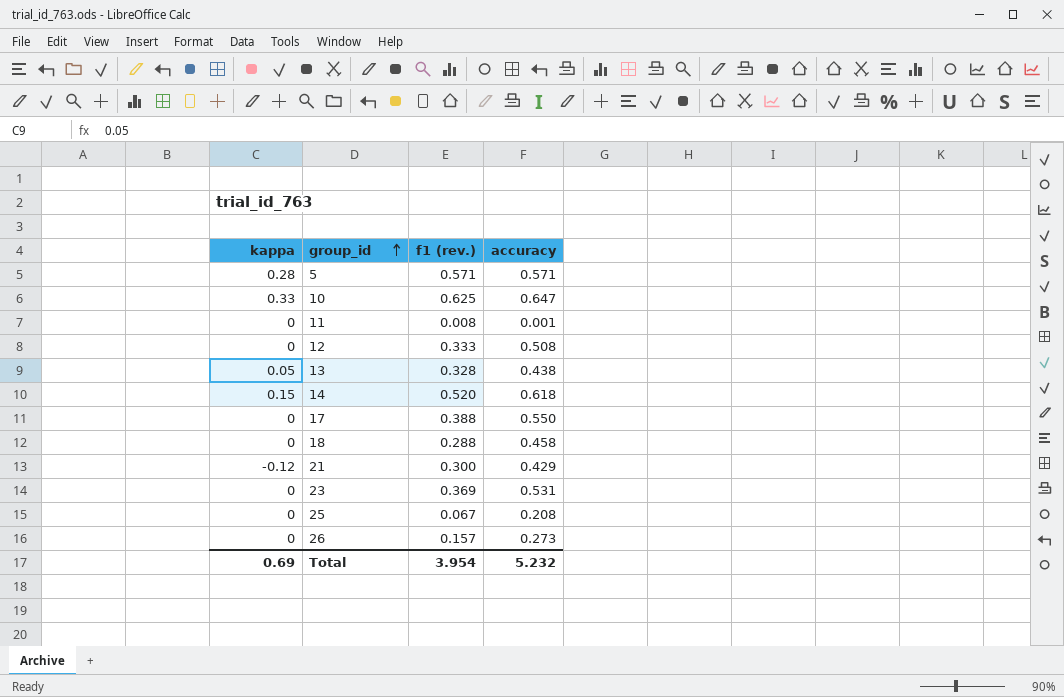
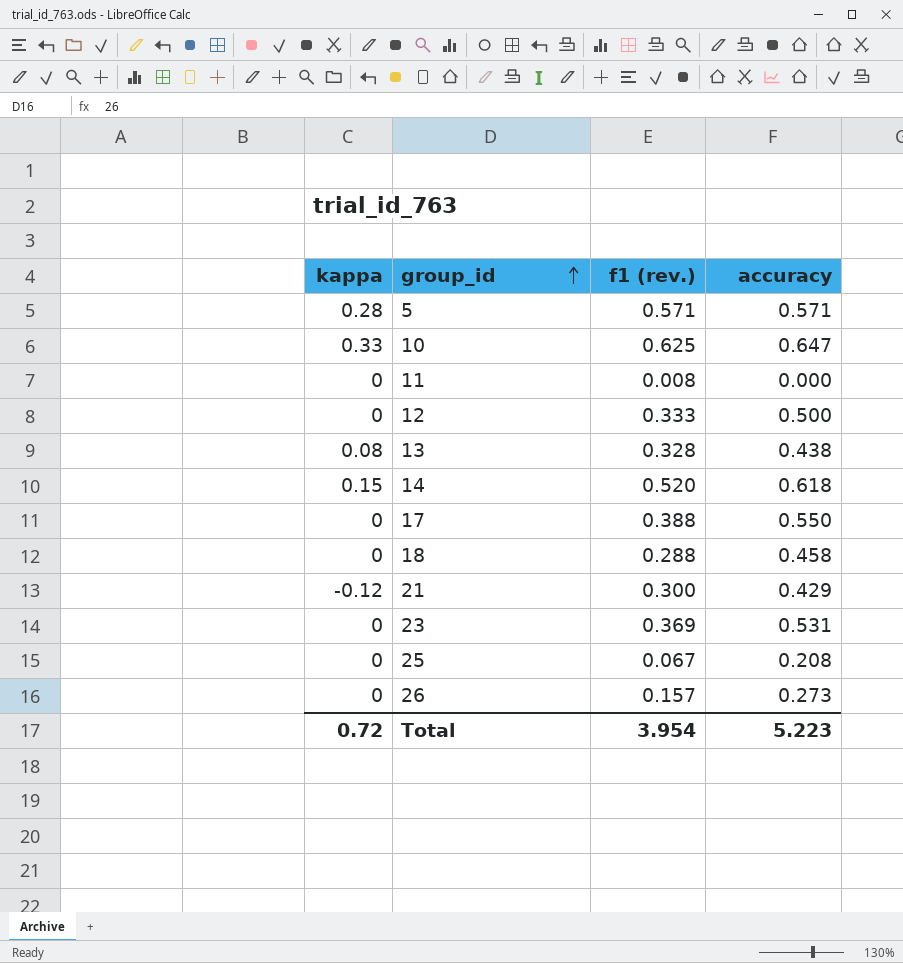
11 | accuracy: 0.001 -> 0.000
12 | accuracy: 0.508 -> 0.500
13 | kappa: 0.05 -> 0.08
Total | kappa: 0.69 -> 0.72
Total | accuracy: 5.232 -> 5.223

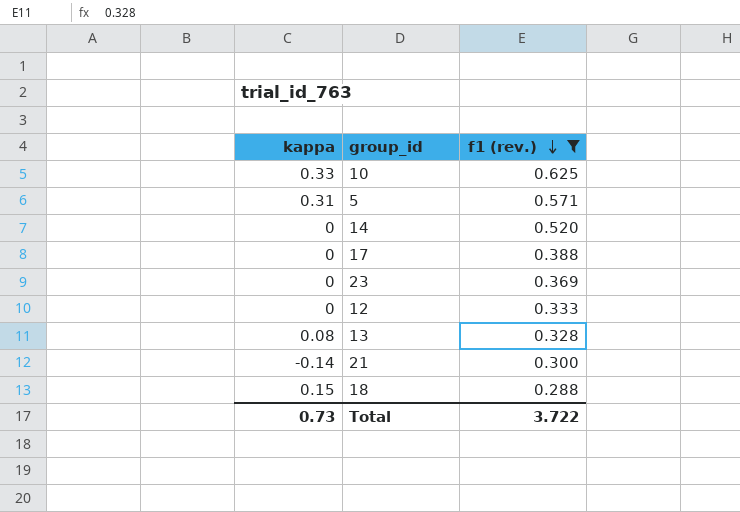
filter: none -> f1 (rev.) >= 0.288
row order: group_id ascending -> f1 (rev.) descending
column accuracy | position: 4 -> none
5 | kappa: 0.28 -> 0.31
14 | kappa: 0.15 -> 0
21 | kappa: -0.12 -> -0.14
18 | kappa: 0 -> 0.15
Total | kappa: 0.72 -> 0.73
Total | f1 (rev.): 3.954 -> 3.722

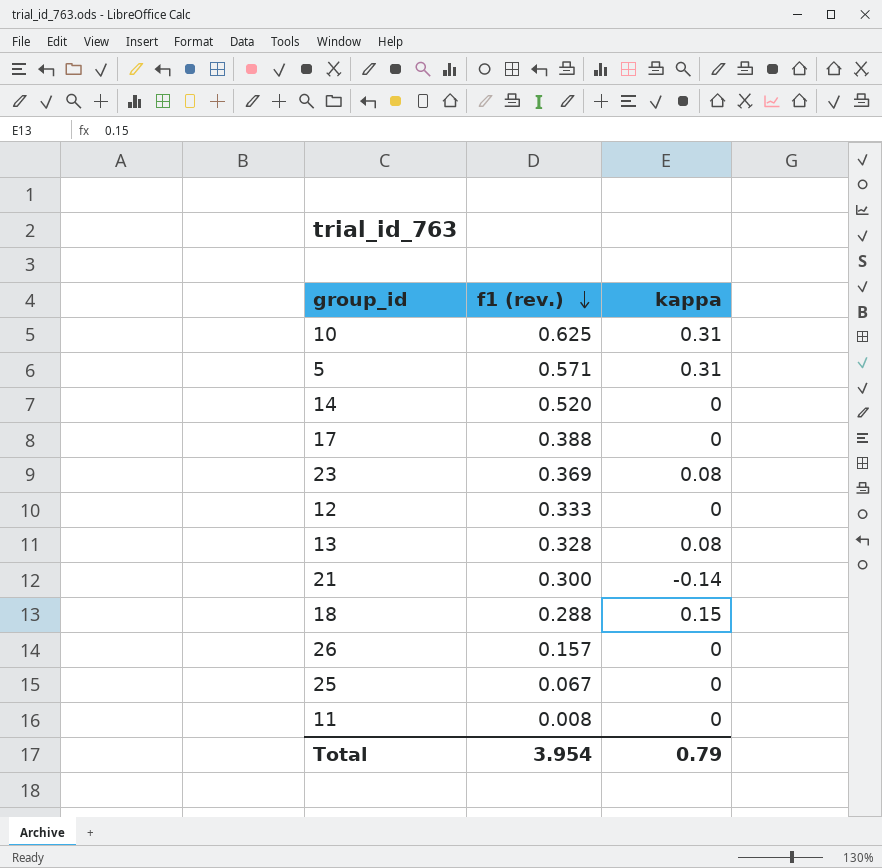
filter: f1 (rev.) >= 0.288 -> none
column kappa | position: 1 -> 3
10 | kappa: 0.33 -> 0.31
23 | kappa: 0 -> 0.08
Total | f1 (rev.): 3.722 -> 3.954
Total | kappa: 0.73 -> 0.79

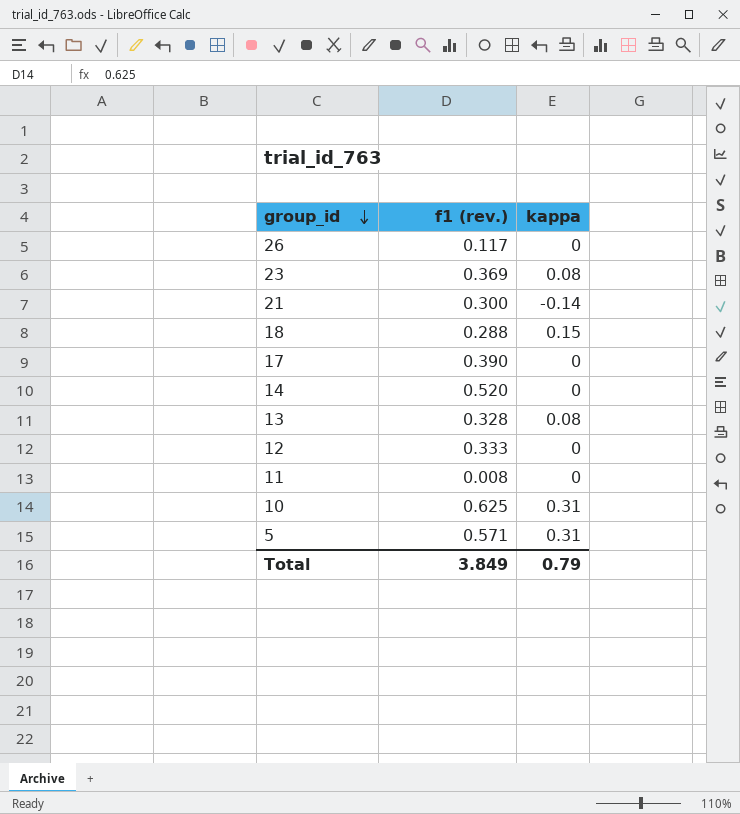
row order: f1 (rev.) descending -> group_id descending
row 25: 0.067 | 0 -> none
26 | f1 (rev.): 0.157 -> 0.117
17 | f1 (rev.): 0.388 -> 0.390
Total | f1 (rev.): 3.954 -> 3.849

